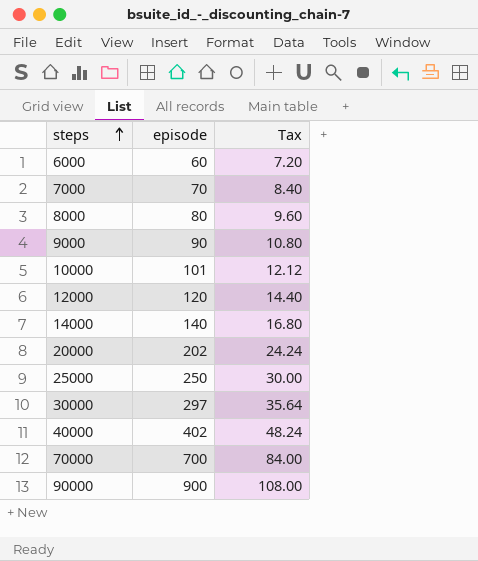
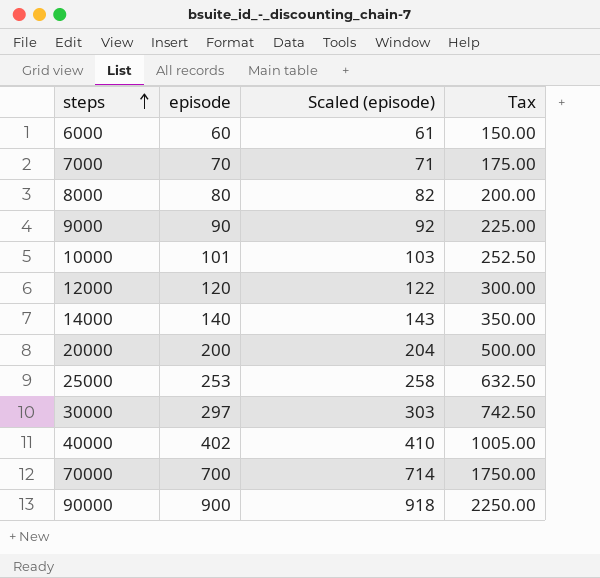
column Scaled (episode) | formula: none -> [episode] * 1.02
column Tax | formula: [episode] * 0.12 -> [episode] * 2.5
20000 | episode: 202 -> 200
25000 | episode: 250 -> 253

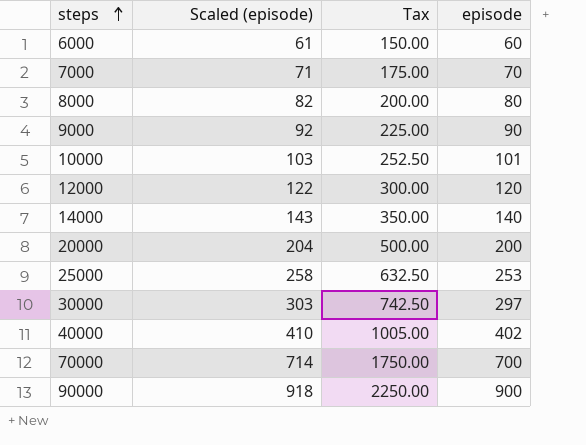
column episode | position: 2 -> 4

